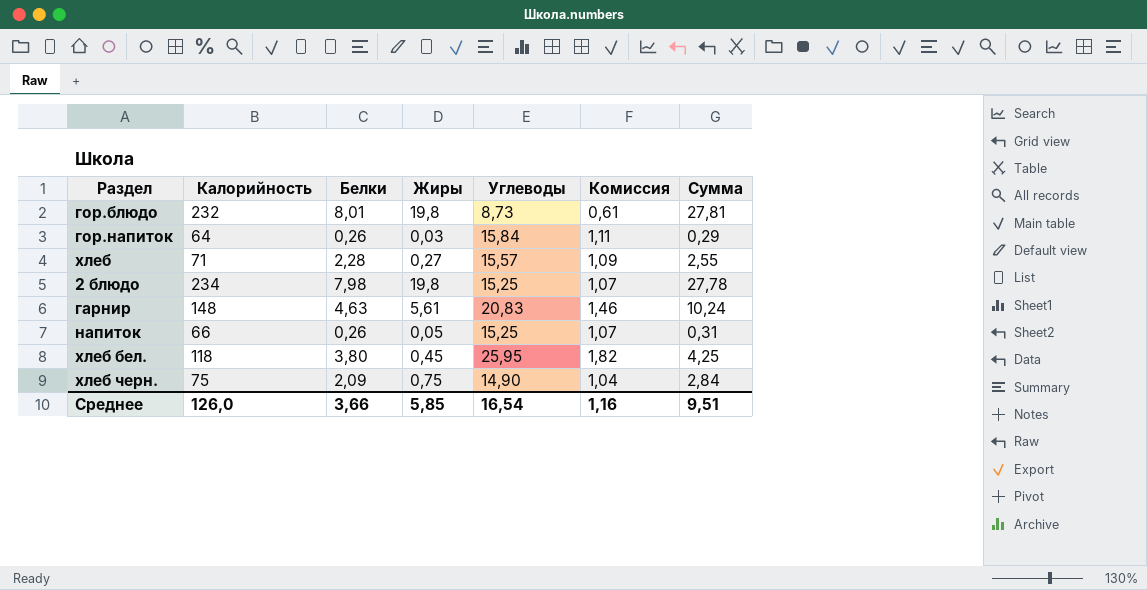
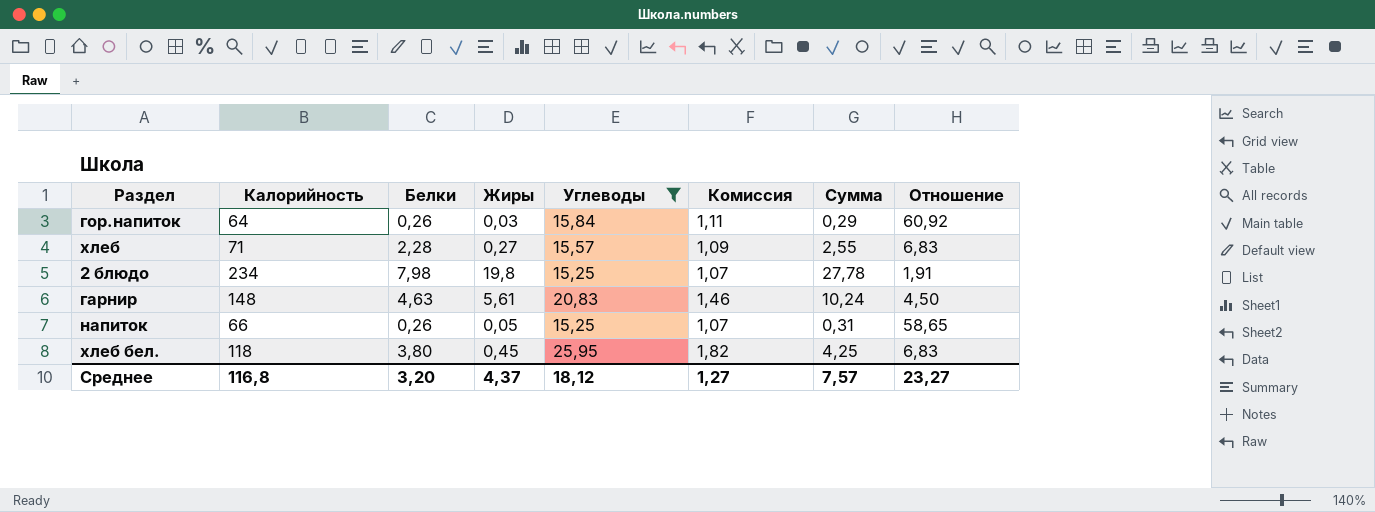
filter: none -> Углеводы >= 15,25
column Отношение | formula: none -> [Углеводы] / [Белки]
Среднее | Калорийность: 126,0 -> 116,8
Среднее | Белки: 3,66 -> 3,20
Среднее | Жиры: 5,85 -> 4,37
Среднее | Углеводы: 16,54 -> 18,12
Среднее | Комиссия: 1,16 -> 1,27
Среднее | Сумма: 9,51 -> 7,57

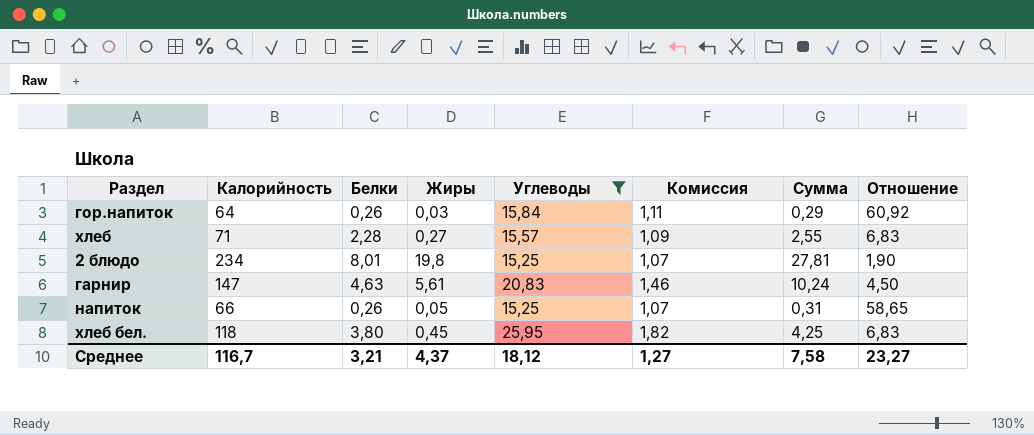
2 блюдо | Белки: 7,98 -> 8,01
2 блюдо | Сумма: 27,78 -> 27,81
2 блюдо | Отношение: 1,91 -> 1,90
гарнир | Калорийность: 148 -> 147
Среднее | Калорийность: 116,8 -> 116,7
Среднее | Белки: 3,20 -> 3,21
Среднее | Сумма: 7,57 -> 7,58

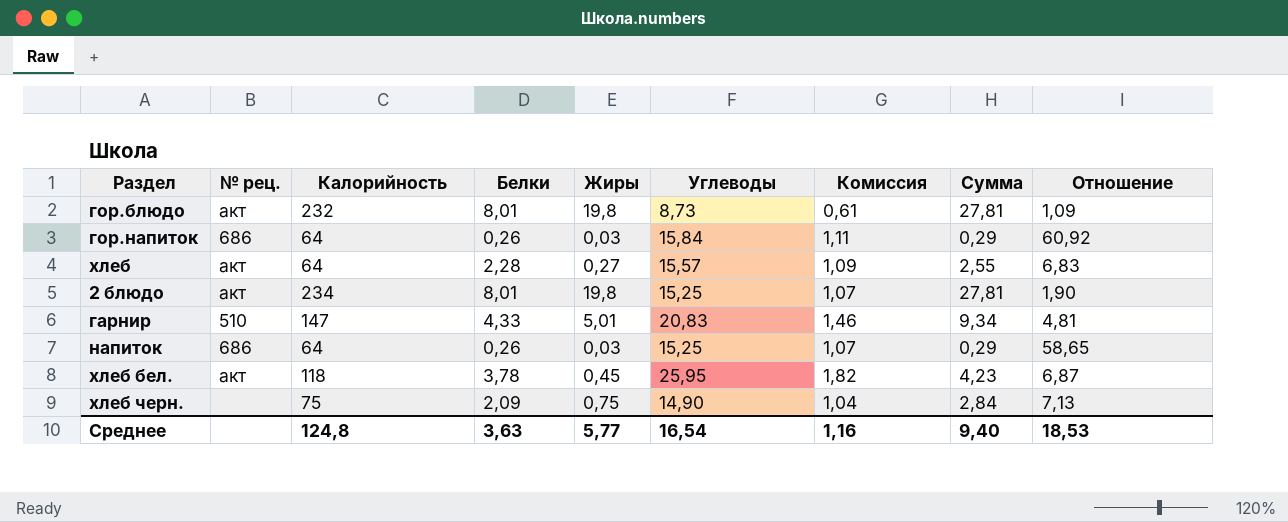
filter: Углеводы >= 15,25 -> none
column № рец. | position: none -> 2
хлеб | Калорийность: 71 -> 64
гарнир | Белки: 4,63 -> 4,33
гарнир | Жиры: 5,61 -> 5,01
гарнир | Сумма: 10,24 -> 9,34
гарнир | Отношение: 4,50 -> 4,81
напиток | Калорийность: 66 -> 64
напиток | Жиры: 0,05 -> 0,03
напиток | Сумма: 0,31 -> 0,29
хлеб бел. | Белки: 3,80 -> 3,78
хлеб бел. | Сумма: 4,25 -> 4,23
хлеб бел. | Отношение: 6,83 -> 6,87
Среднее | Калорийность: 116,7 -> 124,8
Среднее | Белки: 3,21 -> 3,63
Среднее | Жиры: 4,37 -> 5,77
Среднее | Углеводы: 18,12 -> 16,54
Среднее | Комиссия: 1,27 -> 1,16
Среднее | Сумма: 7,58 -> 9,40
Среднее | Отношение: 23,27 -> 18,53

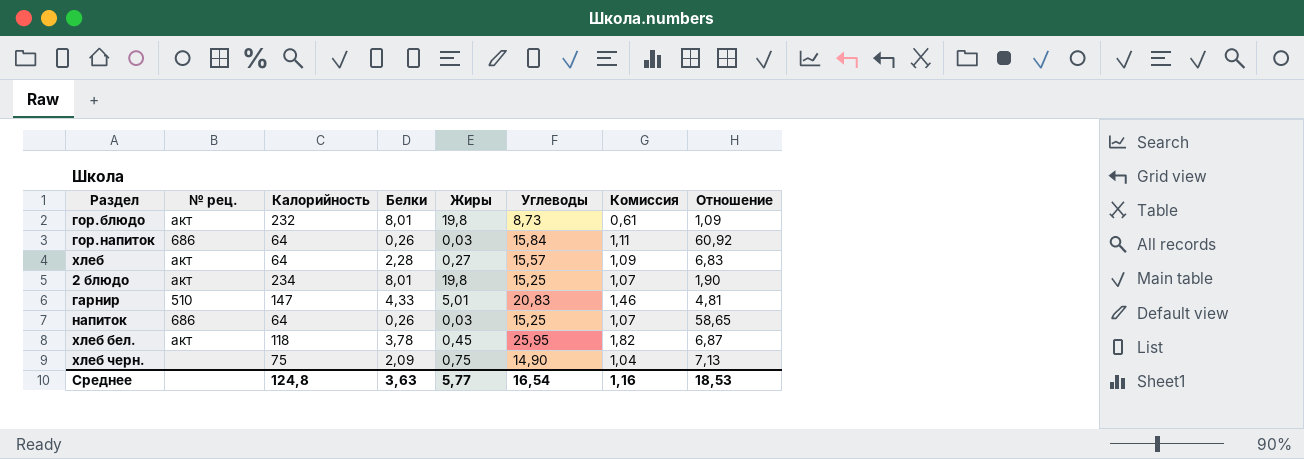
column Сумма | formula: [Белки] + [Жиры] -> none

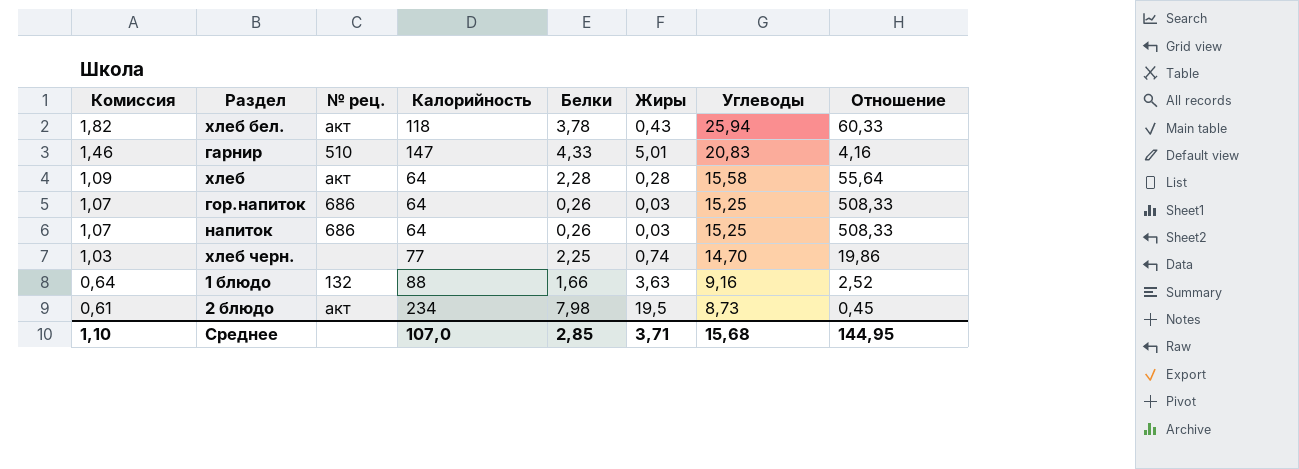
row order: none -> Комиссия descending
column Комиссия | position: 7 -> 1
column Отношение | formula: [Углеводы] / [Белки] -> [Углеводы] / [Жиры]
row гор.блюдо: акт | 232 | 8,01 | 19,8 | 8,73 | 0,61 | 1,09 -> none
хлеб бел. | Жиры: 0,45 -> 0,43
хлеб бел. | Углеводы: 25,95 -> 25,94
хлеб | Жиры: 0,27 -> 0,28
хлеб | Углеводы: 15,57 -> 15,58
гор.напиток | Комиссия: 1,11 -> 1,07
гор.напиток | Углеводы: 15,84 -> 15,25
хлеб черн. | Комиссия: 1,04 -> 1,03
хлеб черн. | Калорийность: 75 -> 77
хлеб черн. | Белки: 2,09 -> 2,25
хлеб черн. | Жиры: 0,75 -> 0,74
хлеб черн. | Углеводы: 14,90 -> 14,70
row 1 блюдо: none -> 0,64 | 132 | 88 | 1,66 | 3,63 | 9,16 | 2,52
2 блюдо | Комиссия: 1,07 -> 0,61
2 блюдо | Белки: 8,01 -> 7,98
2 блюдо | Жиры: 19,8 -> 19,5
2 блюдо | Углеводы: 15,25 -> 8,73
Среднее | Комиссия: 1,16 -> 1,10
Среднее | Калорийность: 124,8 -> 107,0
Среднее | Белки: 3,63 -> 2,85
Среднее | Жиры: 5,77 -> 3,71
Среднее | Углеводы: 16,54 -> 15,68
Среднее | Отношение: 18,53 -> 144,95

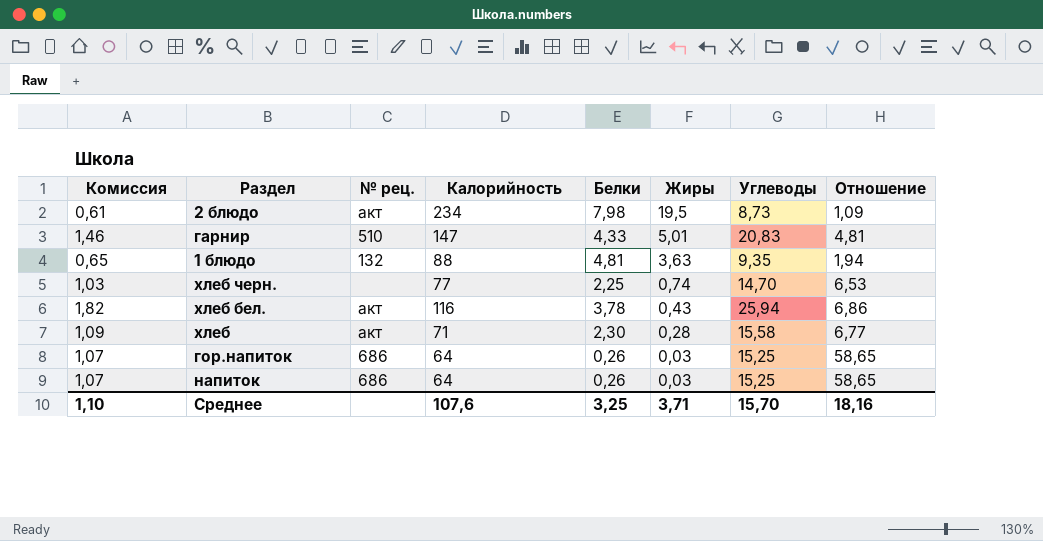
row order: Комиссия descending -> Жиры descending
column Отношение | formula: [Углеводы] / [Жиры] -> [Углеводы] / [Белки]
1 блюдо | Комиссия: 0,64 -> 0,65
1 блюдо | Белки: 1,66 -> 4,81
1 блюдо | Углеводы: 9,16 -> 9,35
хлеб бел. | Калорийность: 118 -> 116
хлеб | Калорийность: 64 -> 71
хлеб | Белки: 2,28 -> 2,30
Среднее | Калорийность: 107,0 -> 107,6
Среднее | Белки: 2,85 -> 3,25
Среднее | Углеводы: 15,68 -> 15,70
Среднее | Отношение: 144,95 -> 18,16

